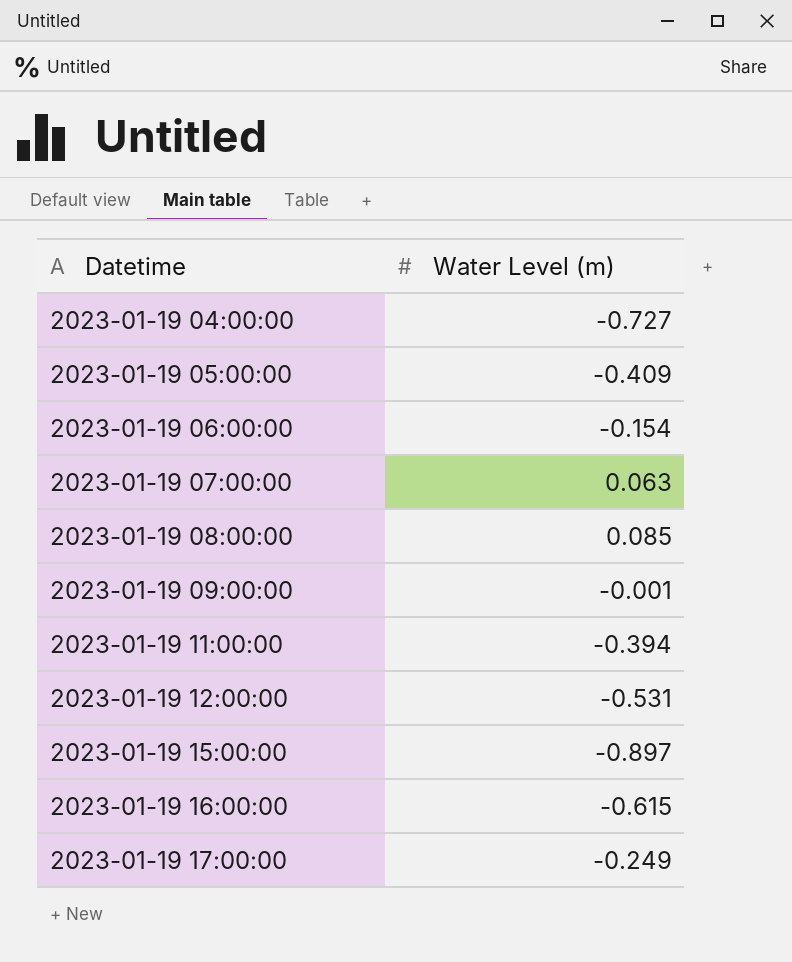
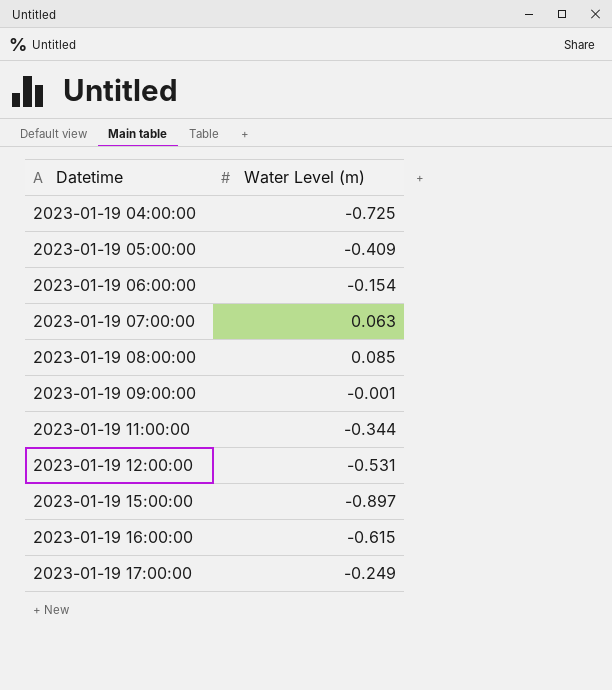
2023-01-19 04:00:00 | Water Level (m): -0.727 -> -0.725
2023-01-19 11:00:00 | Water Level (m): -0.394 -> -0.344

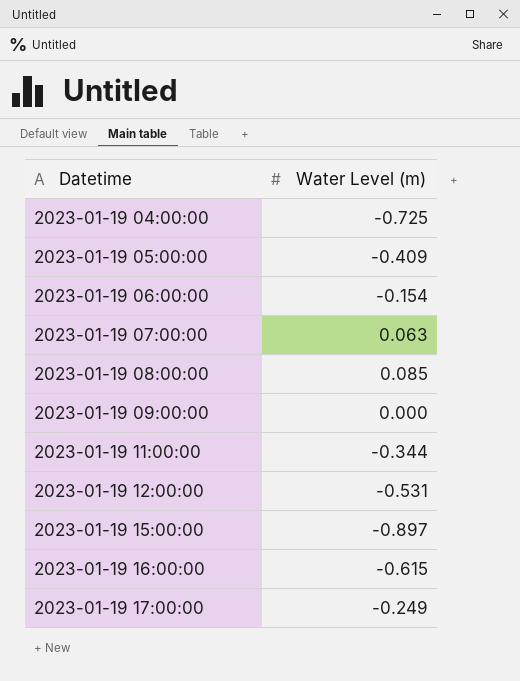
2023-01-19 09:00:00 | Water Level (m): -0.001 -> 0.000

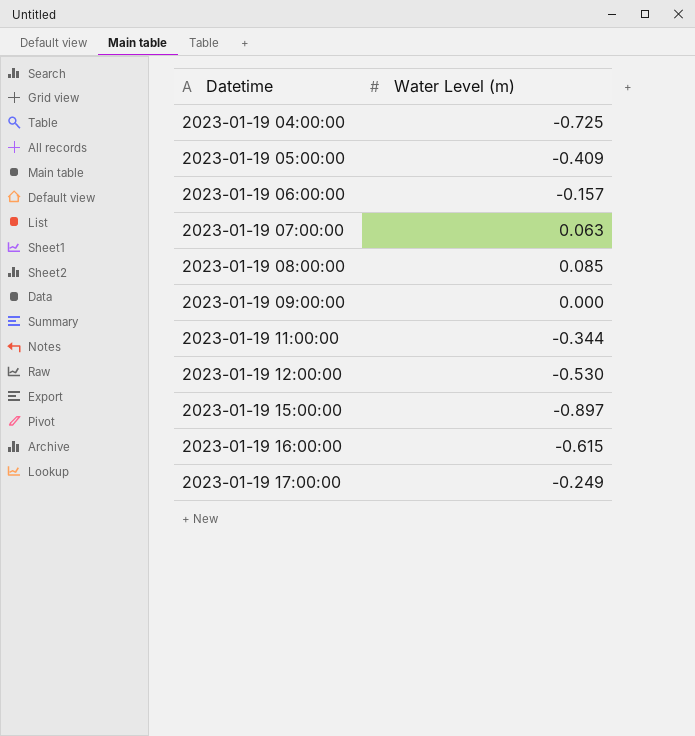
2023-01-19 06:00:00 | Water Level (m): -0.154 -> -0.157
2023-01-19 12:00:00 | Water Level (m): -0.531 -> -0.530

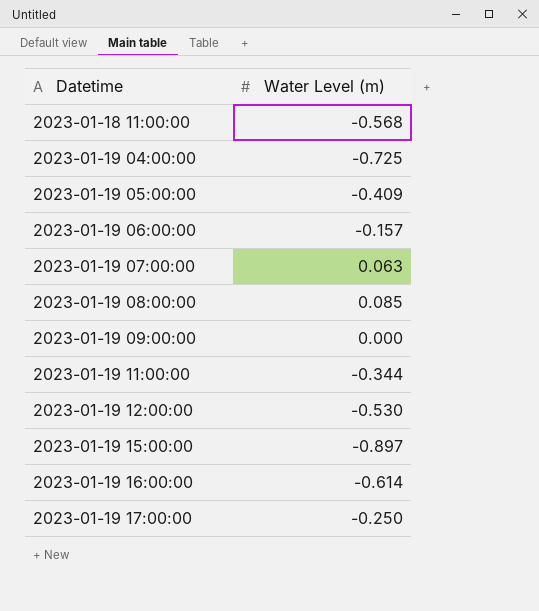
row 2023-01-18 11:00:00: none -> -0.568
2023-01-19 16:00:00 | Water Level (m): -0.615 -> -0.614
2023-01-19 17:00:00 | Water Level (m): -0.249 -> -0.250

